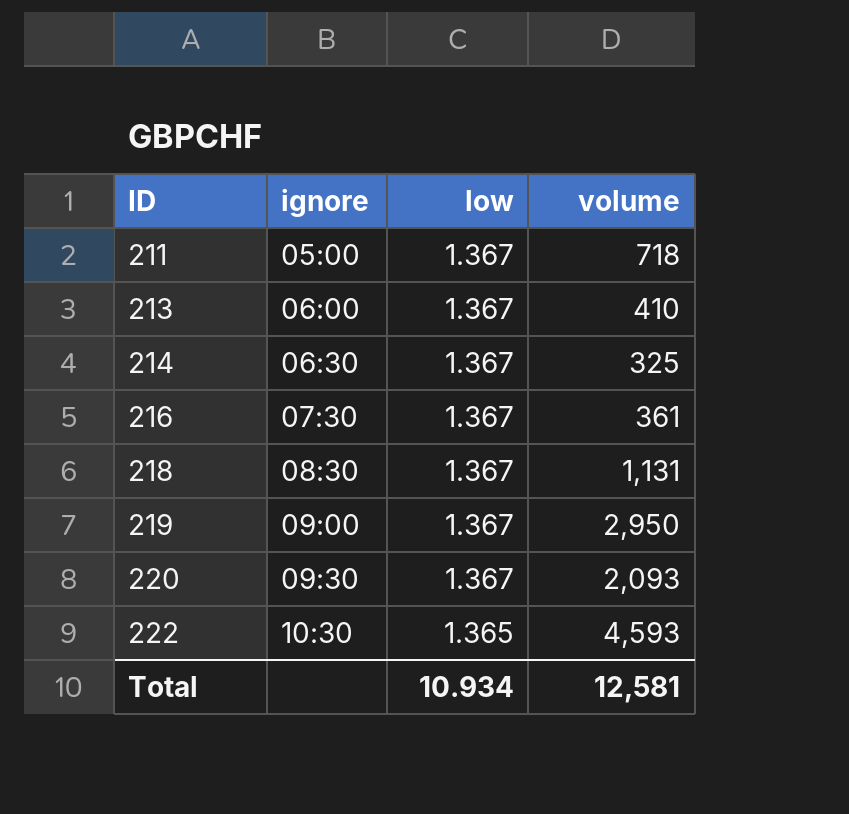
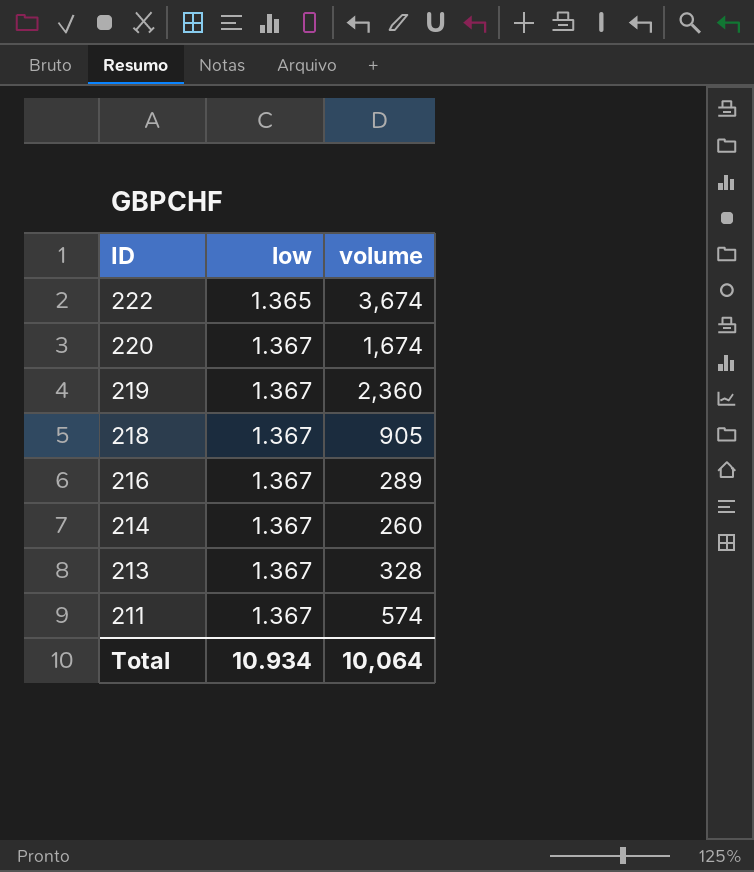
row order: ID ascending -> ID descending
column ignore | position: 2 -> none
222 | volume: 4,593 -> 3,674
220 | volume: 2,093 -> 1,674
219 | volume: 2,950 -> 2,360
218 | volume: 1,131 -> 905
216 | volume: 361 -> 289
214 | volume: 325 -> 260
213 | volume: 410 -> 328
211 | volume: 718 -> 574
Total | volume: 12,581 -> 10,064

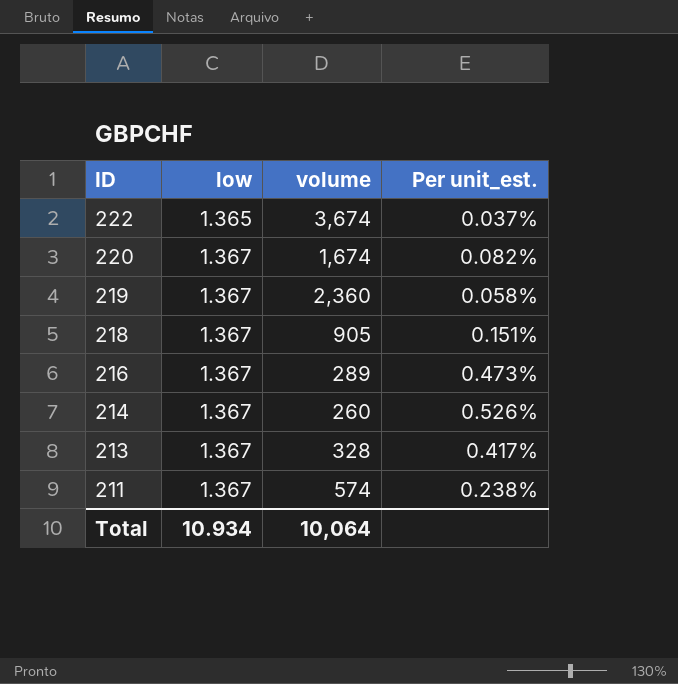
column Per unit_est. | formula: none -> [low] / [volume]

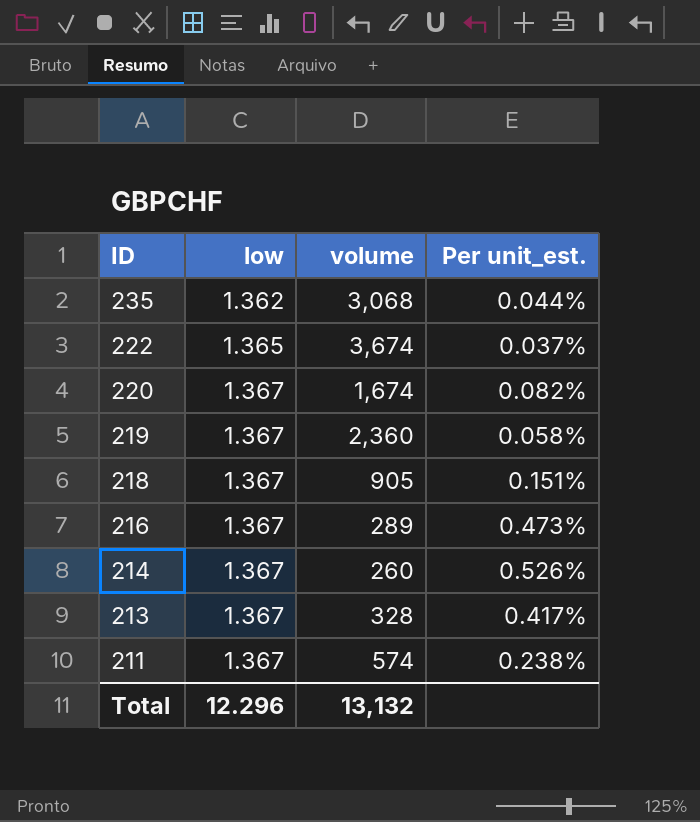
row 235: none -> 1.362 | 3,068 | 0.044%
Total | low: 10.934 -> 12.296
Total | volume: 10,064 -> 13,132

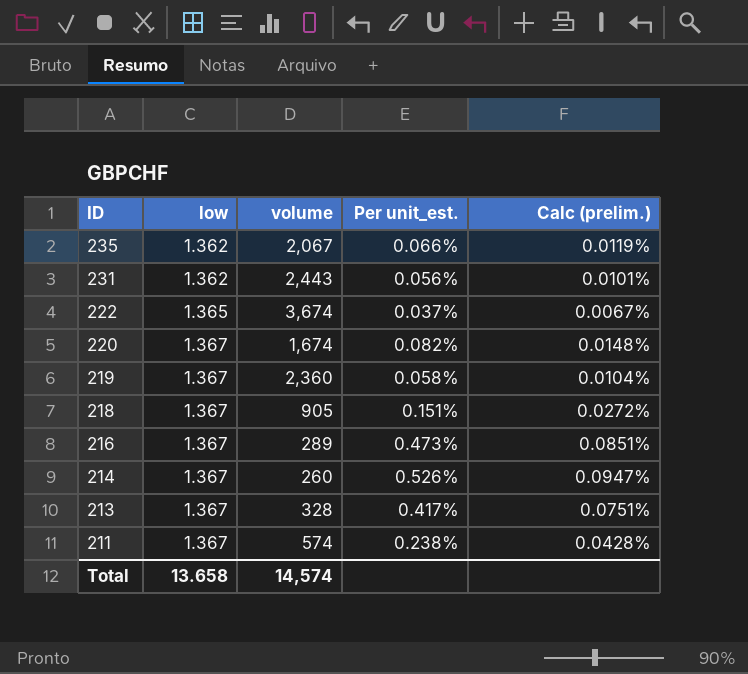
column Calc (prelim.) | formula: none -> [Per unit_est.] * 0.18
235 | volume: 3,068 -> 2,067
235 | Per unit_est.: 0.044% -> 0.066%
row 231: none -> 1.362 | 2,443 | 0.056% | 0.0101%
Total | low: 12.296 -> 13.658
Total | volume: 13,132 -> 14,574

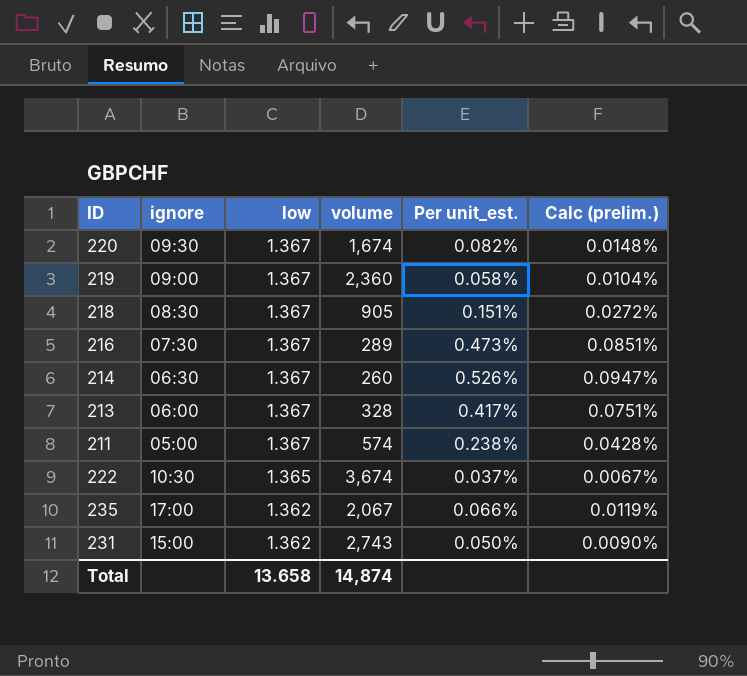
row order: ID descending -> low descending
column ignore | position: none -> 2
231 | volume: 2,443 -> 2,743
231 | Per unit_est.: 0.056% -> 0.050%
231 | Calc (prelim.): 0.0101% -> 0.0090%
Total | volume: 14,574 -> 14,874

